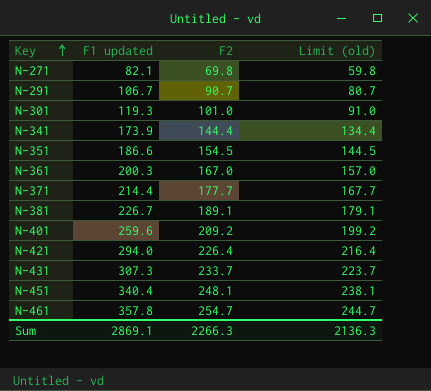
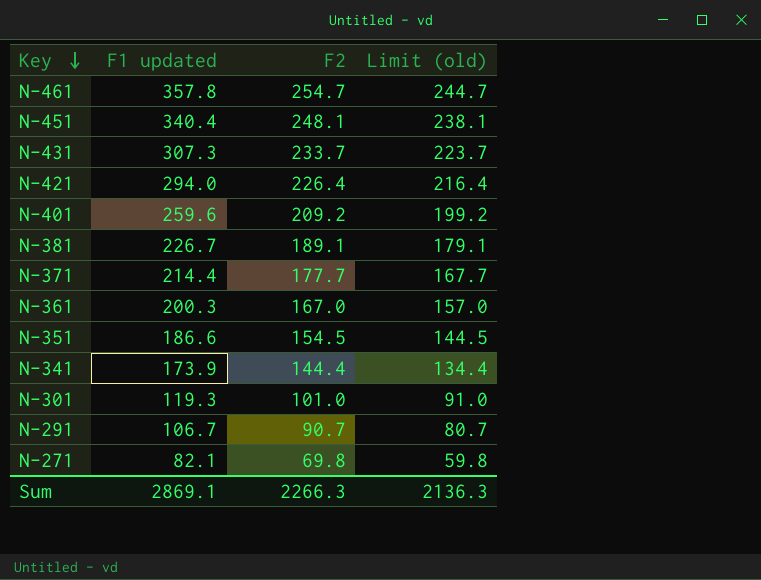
row order: Key ascending -> Key descending

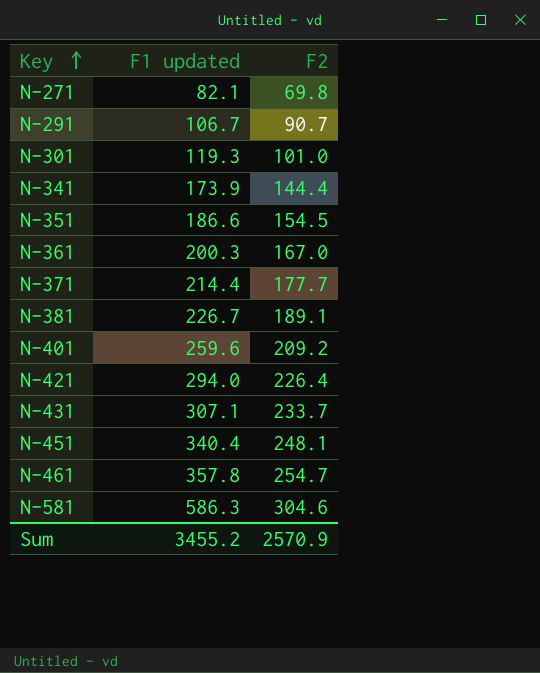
row order: Key descending -> Key ascending
column Limit (old) | formula: [F2] - 10 -> none
N-431 | F1 updated: 307.3 -> 307.1
row N-581: none -> 586.3 | 304.6
Sum | F1 updated: 2869.1 -> 3455.2
Sum | F2: 2266.3 -> 2570.9

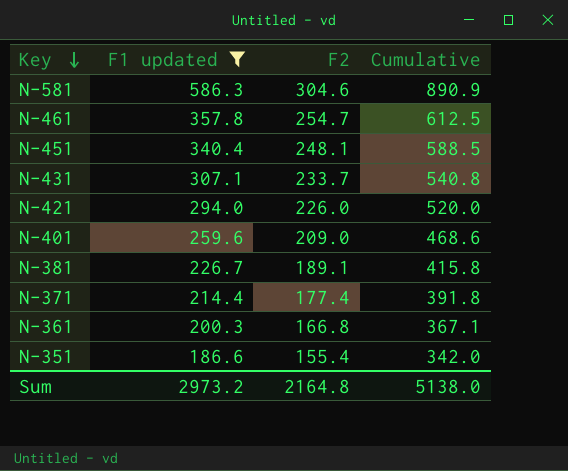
filter: none -> F1 updated >= 186.6
row order: Key ascending -> Key descending
column Cumulative | formula: none -> [F1 updated] + [F2]
N-421 | F2: 226.4 -> 226.0
N-401 | F2: 209.2 -> 209.0
N-371 | F2: 177.7 -> 177.4
N-361 | F2: 167.0 -> 166.8
N-351 | F2: 154.5 -> 155.4
Sum | F1 updated: 3455.2 -> 2973.2
Sum | F2: 2570.9 -> 2164.8

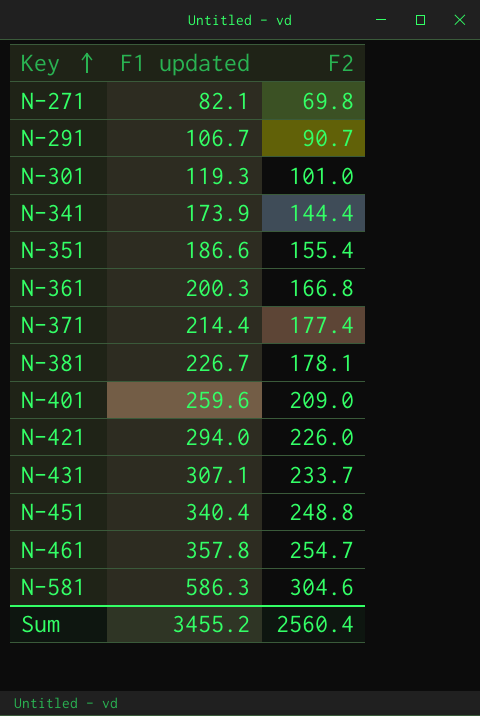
filter: F1 updated >= 186.6 -> none
row order: Key descending -> Key ascending
column Cumulative | formula: [F1 updated] + [F2] -> none
N-381 | F2: 189.1 -> 178.1
N-451 | F2: 248.1 -> 248.8
Sum | F1 updated: 2973.2 -> 3455.2
Sum | F2: 2164.8 -> 2560.4

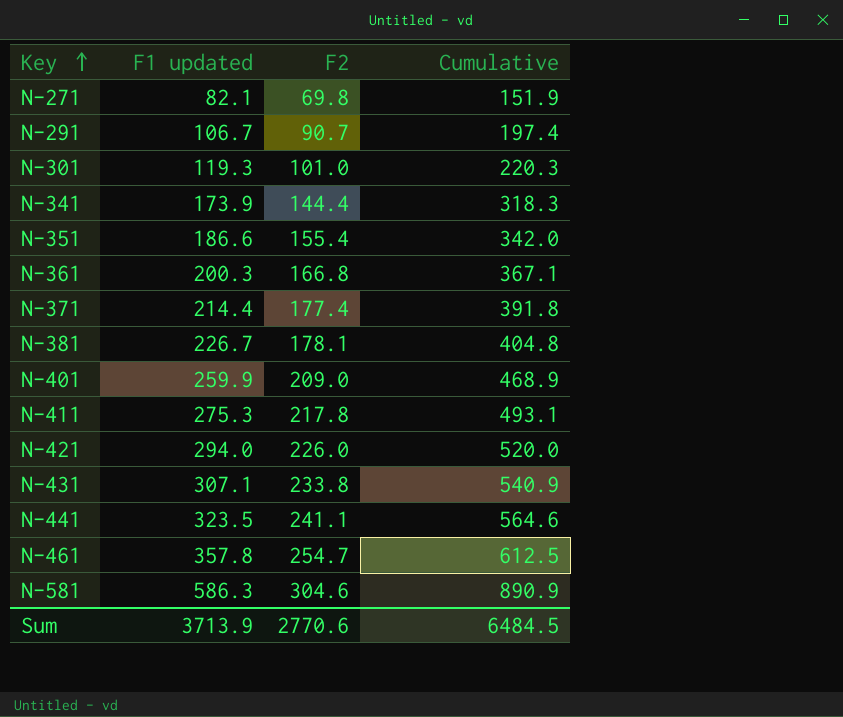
column Cumulative | formula: none -> [F1 updated] + [F2]
row N-451: 340.4 | 248.8 -> none
N-401 | F1 updated: 259.6 -> 259.9
row N-411: none -> 275.3 | 217.8 | 493.1
N-431 | F2: 233.7 -> 233.8
row N-441: none -> 323.5 | 241.1 | 564.6
Sum | F1 updated: 3455.2 -> 3713.9
Sum | F2: 2560.4 -> 2770.6

